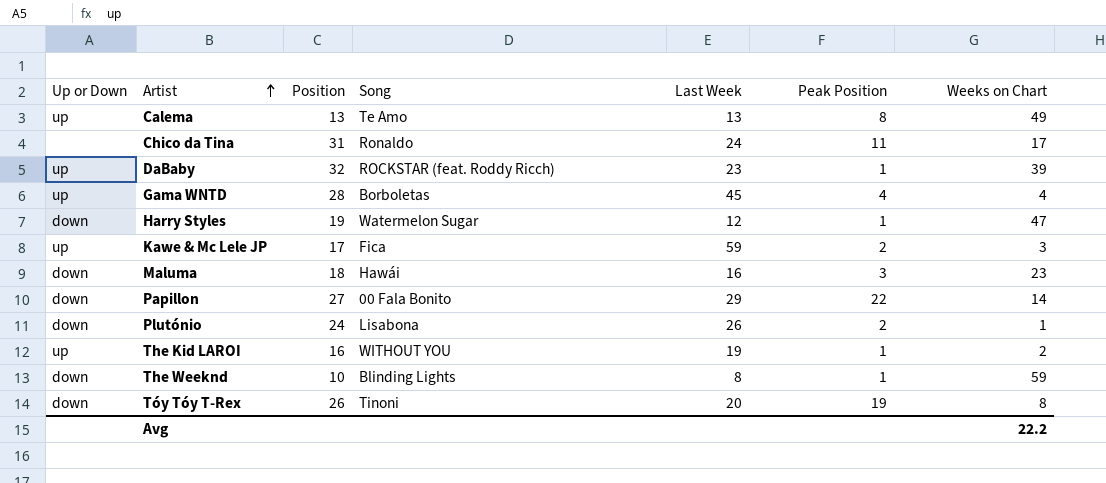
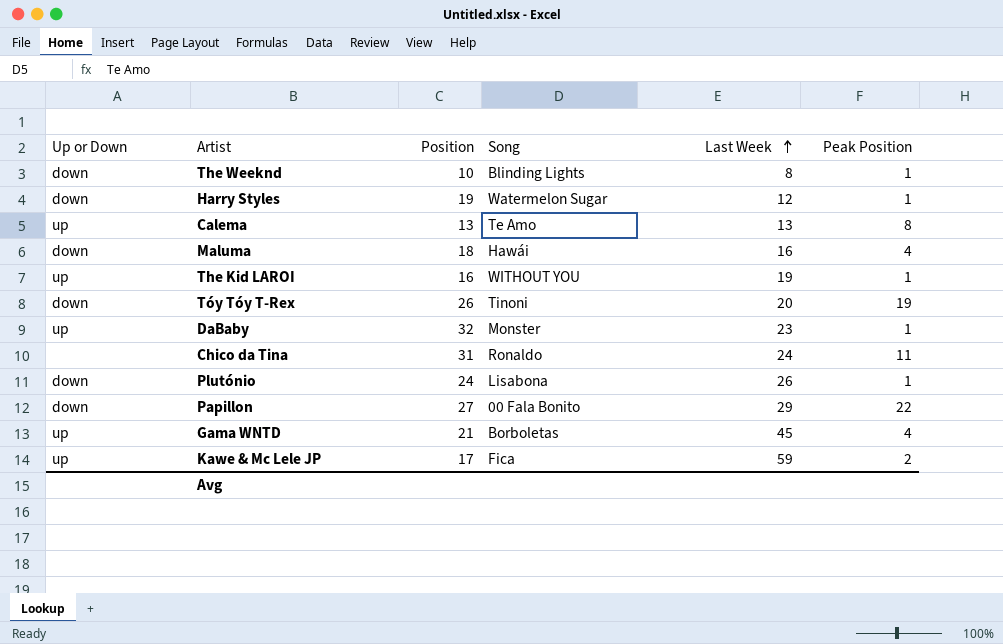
row order: Artist ascending -> Last Week ascending
column Weeks on Chart | position: 7 -> none
Maluma | Peak Position: 3 -> 4
DaBaby | Song: ROCKSTAR (feat. Roddy Ricch) -> Monster
Plutónio | Peak Position: 2 -> 1
Gama WNTD | Position: 28 -> 21

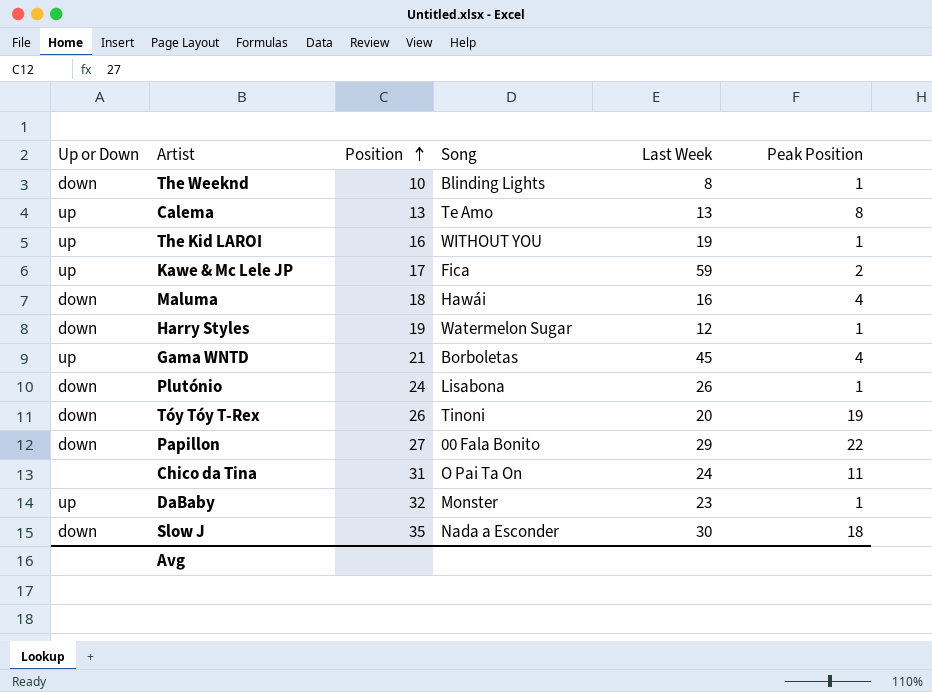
row order: Last Week ascending -> Position ascending
Chico da Tina | Song: Ronaldo -> O Pai Ta On
row Slow J: none -> down | 35 | Nada a Esconder | 30 | 18

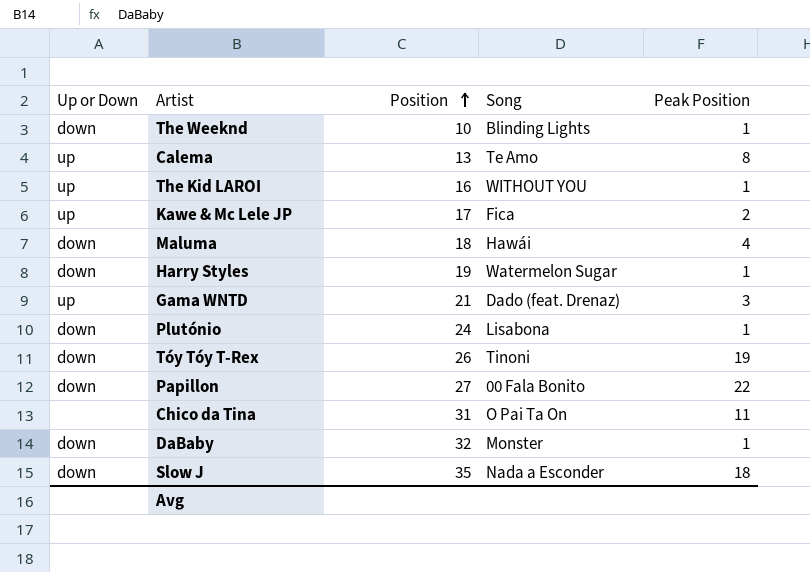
column Last Week | position: 5 -> none
Gama WNTD | Song: Borboletas -> Dado (feat. Drenaz)
Gama WNTD | Peak Position: 4 -> 3
DaBaby | Up or Down: up -> down

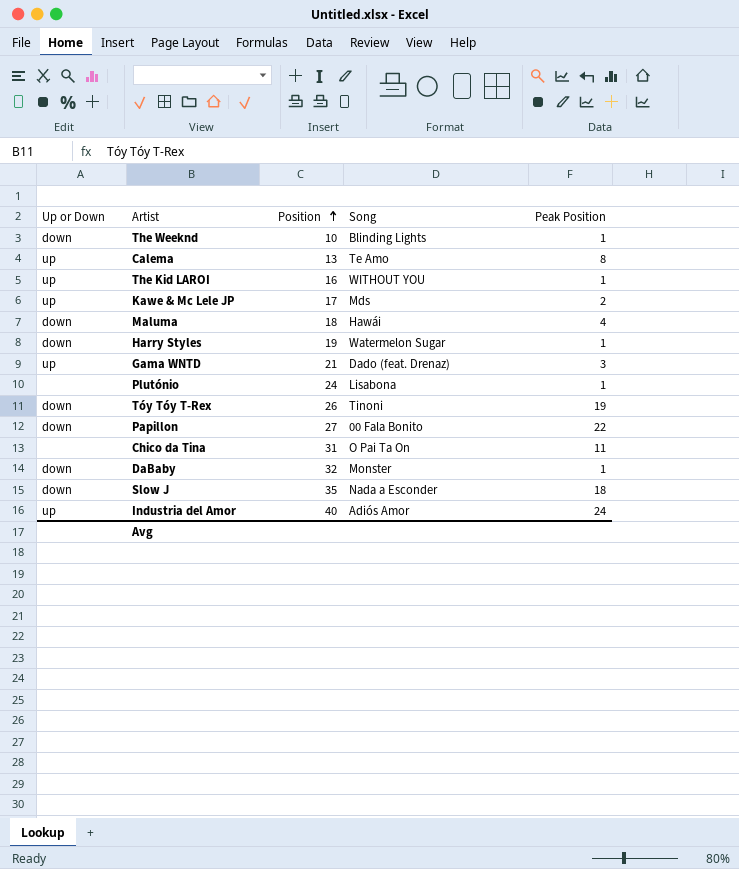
Kawe & Mc Lele JP | Song: Fica -> Mds
Plutónio | Up or Down: down -> none
row Industria del Amor: none -> up | 40 | Adiós Amor | 24

